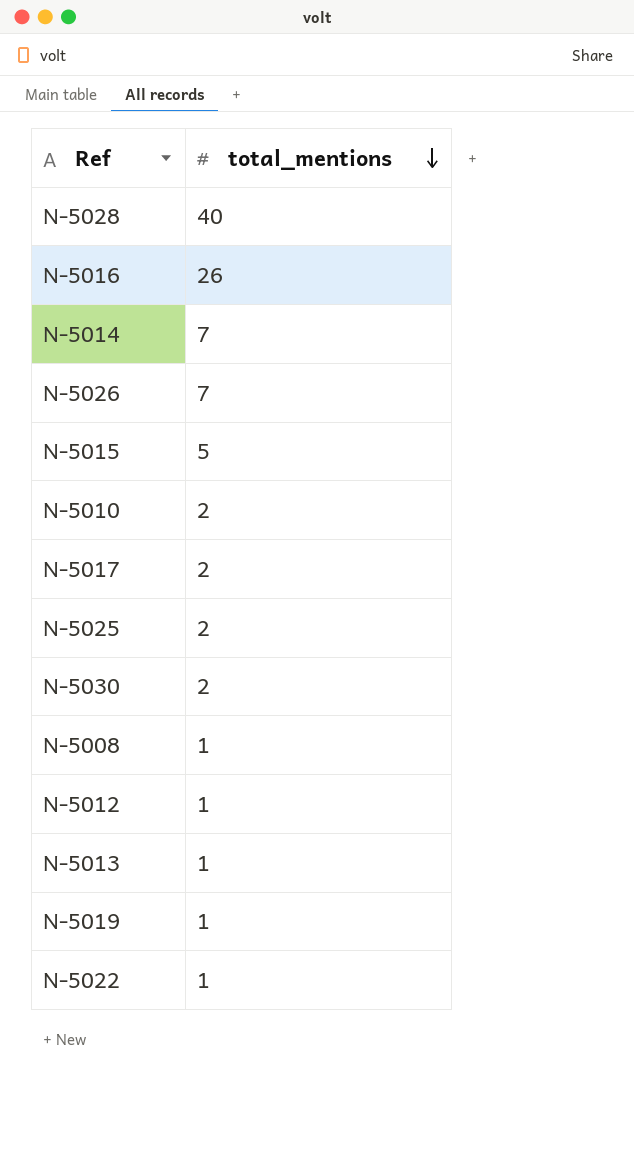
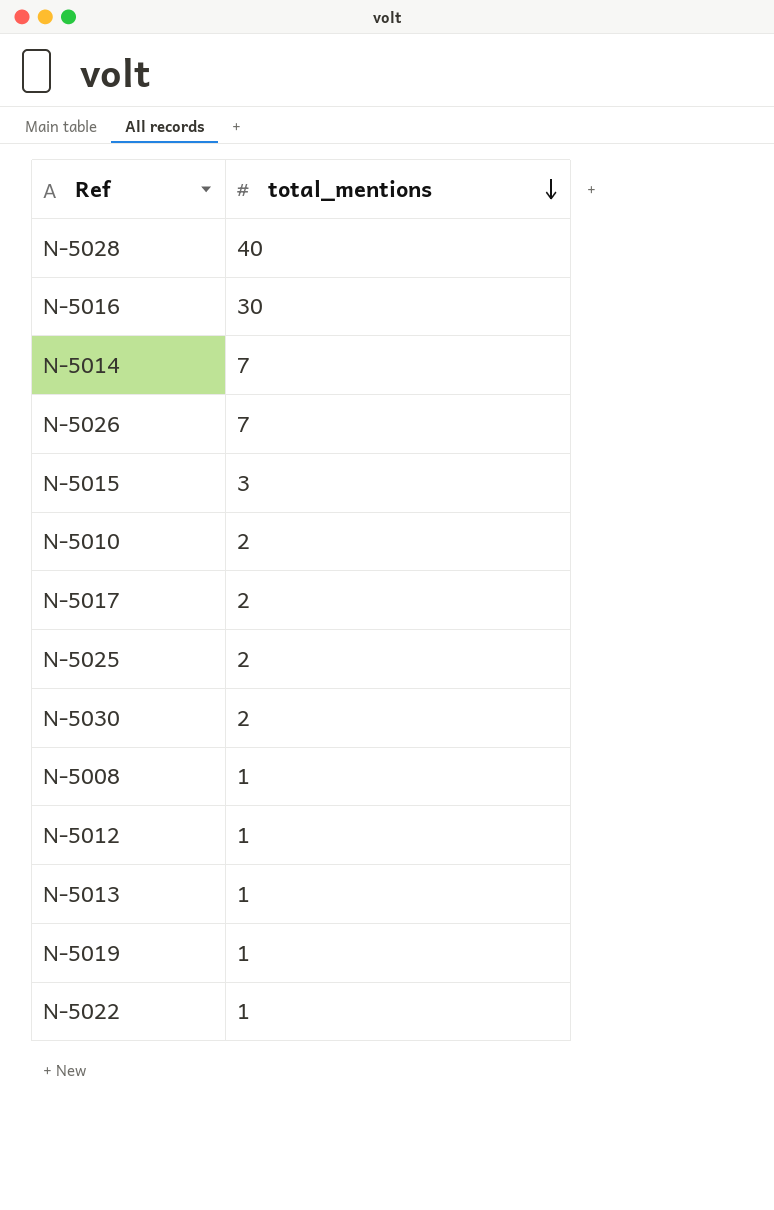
N-5016 | total_mentions: 26 -> 30
N-5015 | total_mentions: 5 -> 3

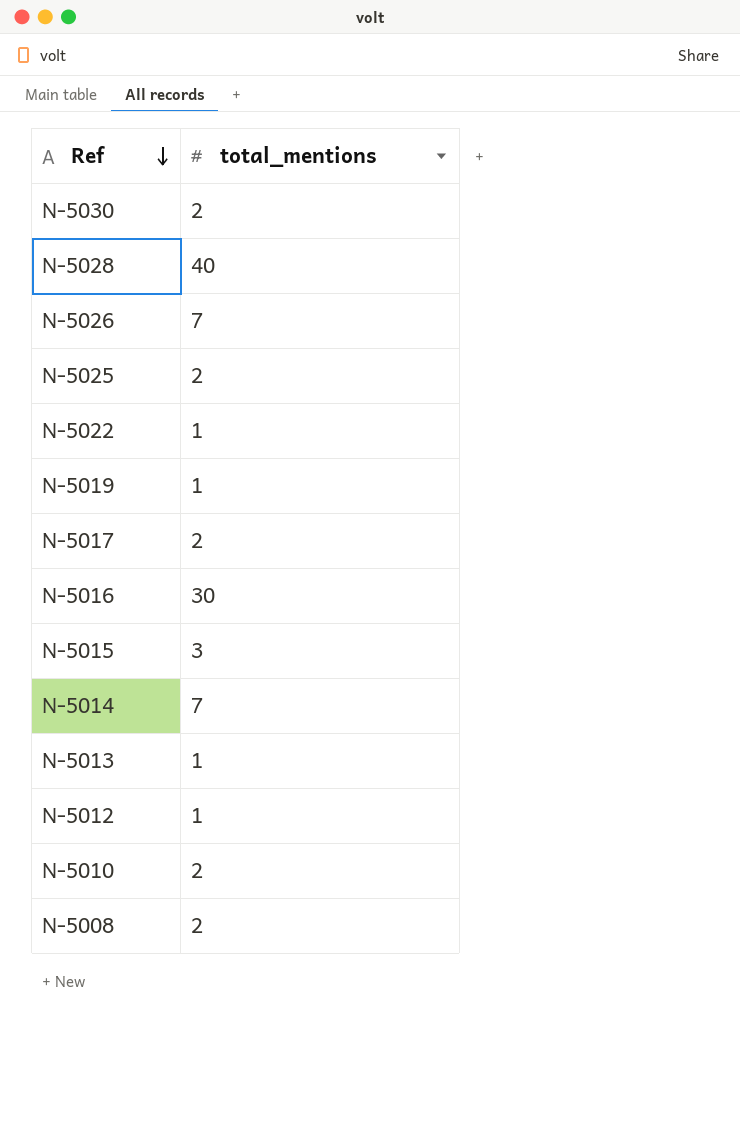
row order: total_mentions descending -> Ref descending
N-5008 | total_mentions: 1 -> 2

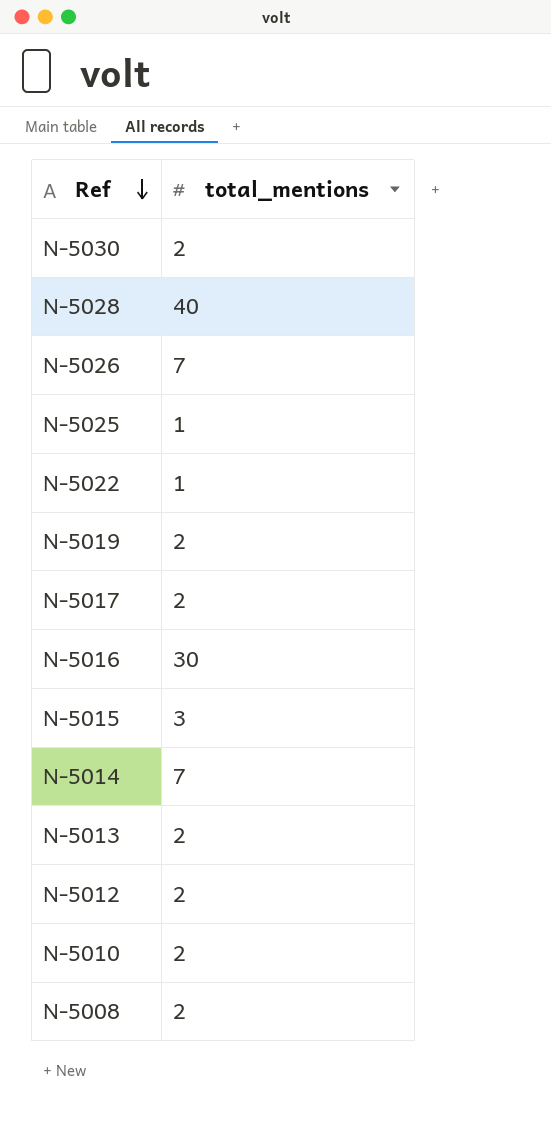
N-5025 | total_mentions: 2 -> 1
N-5019 | total_mentions: 1 -> 2
N-5013 | total_mentions: 1 -> 2
N-5012 | total_mentions: 1 -> 2

